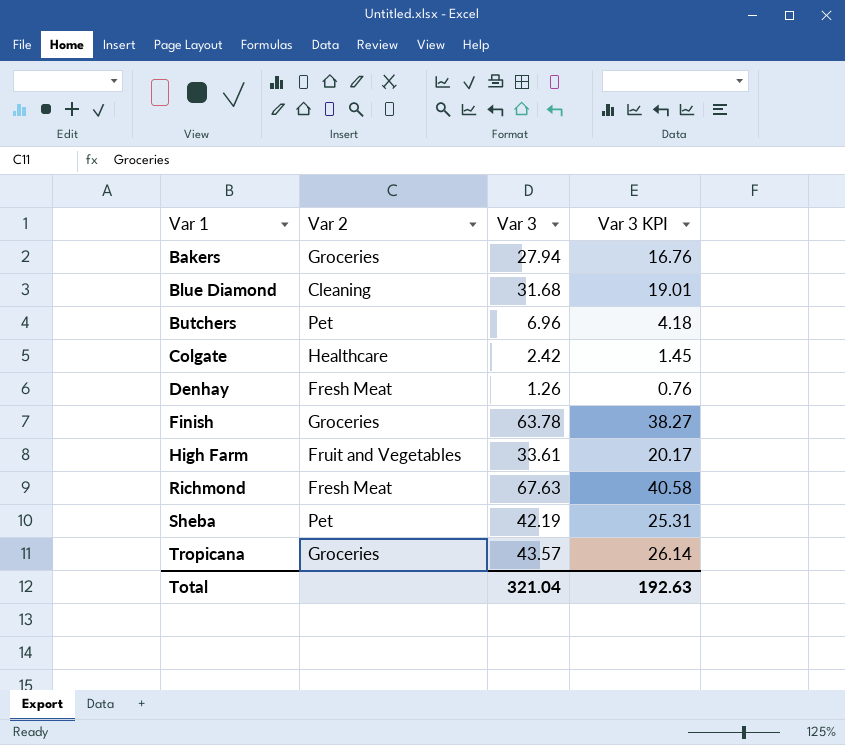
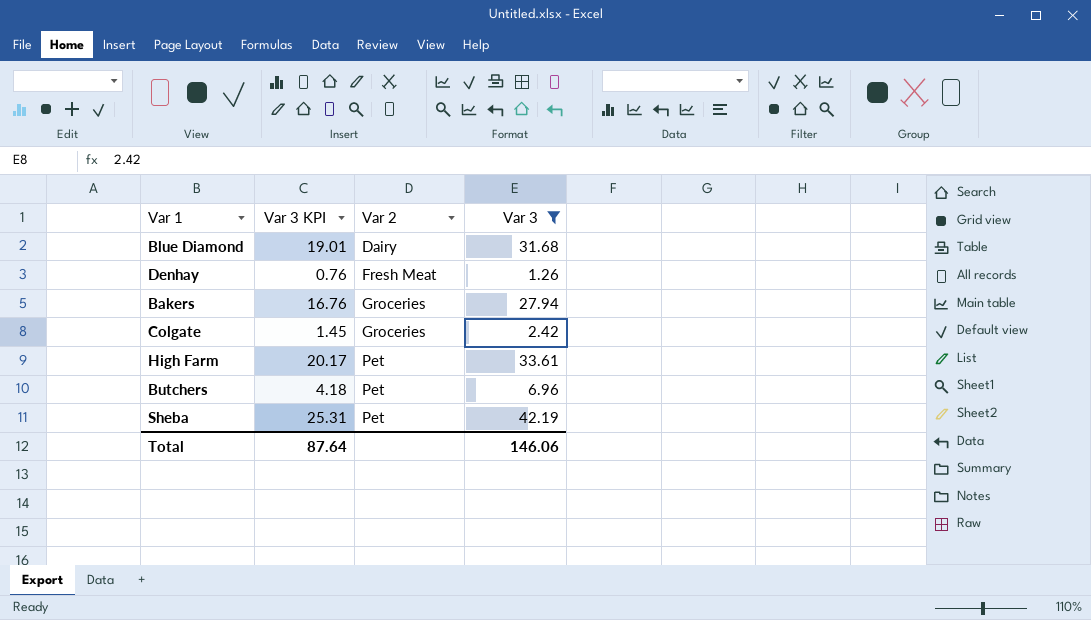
filter: none -> Var 3 <= 42.19
row order: Var 1 ascending -> Var 2 ascending
column Var 3 KPI | position: 4 -> 2
Blue Diamond | Var 2: Cleaning -> Dairy
Colgate | Var 2: Healthcare -> Groceries
High Farm | Var 2: Fruit and Vegetables -> Pet
Total | Var 3 KPI: 192.63 -> 87.64
Total | Var 3: 321.04 -> 146.06

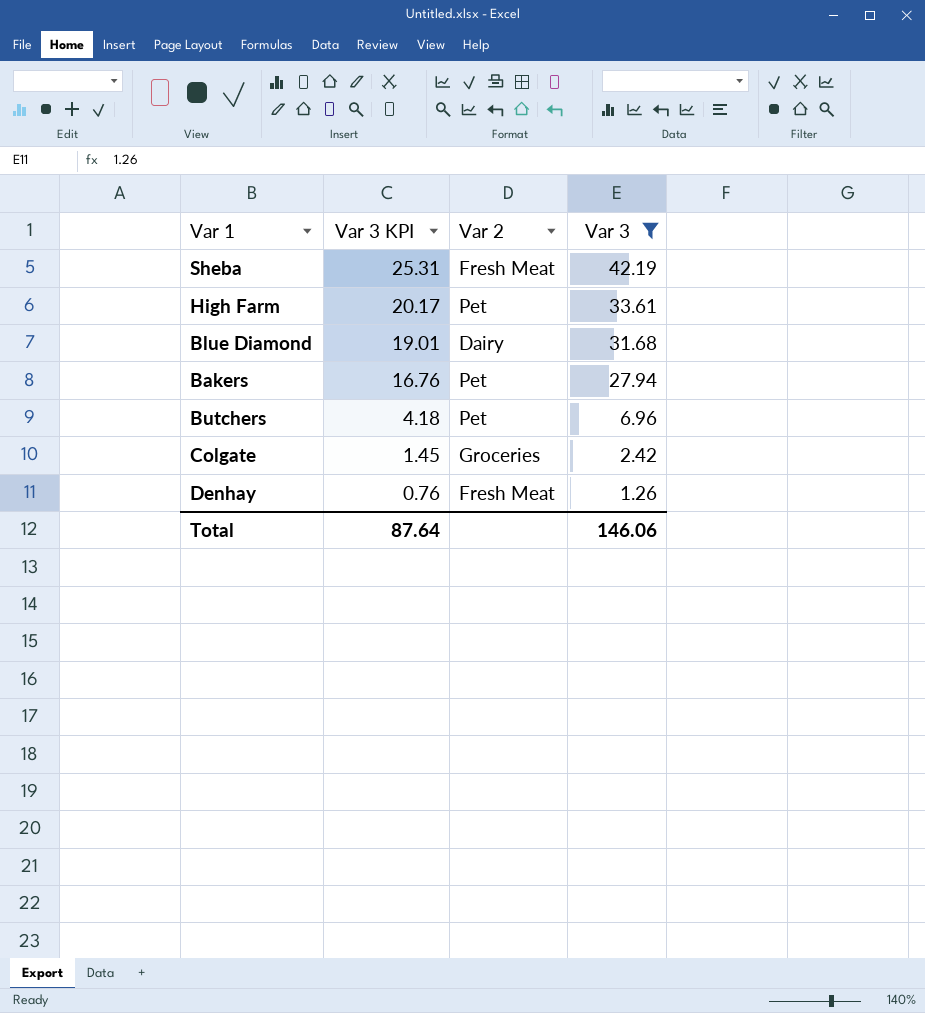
row order: Var 2 ascending -> Var 3 KPI descending
Sheba | Var 2: Pet -> Fresh Meat
Bakers | Var 2: Groceries -> Pet

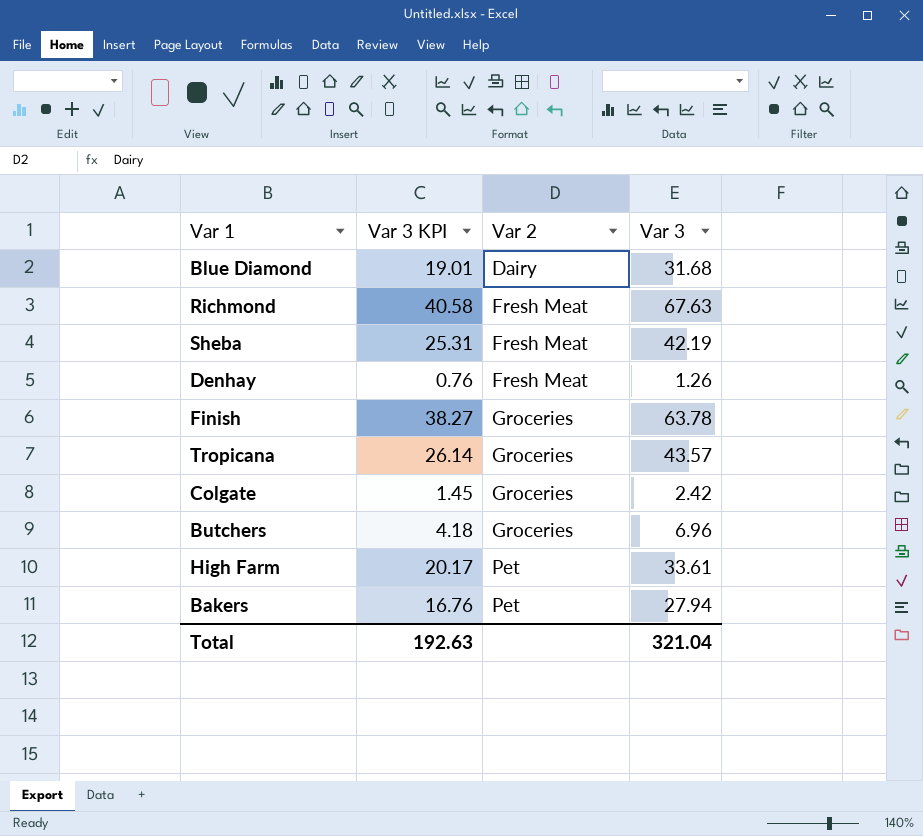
filter: Var 3 <= 42.19 -> none
row order: Var 3 KPI descending -> Var 2 ascending
Butchers | Var 2: Pet -> Groceries
Total | Var 3 KPI: 87.64 -> 192.63
Total | Var 3: 146.06 -> 321.04

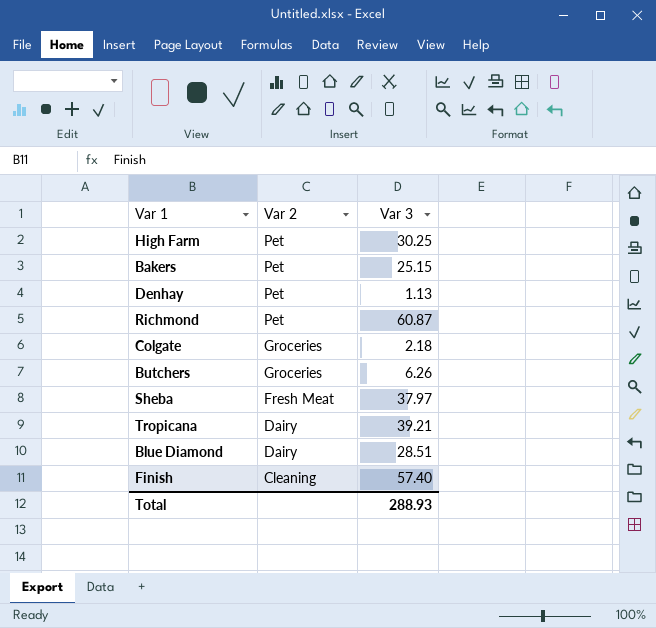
row order: Var 2 ascending -> Var 2 descending
column Var 3 KPI | formula: [Var 3] * 0.6 -> none
High Farm | Var 3: 33.61 -> 30.25
Bakers | Var 3: 27.94 -> 25.15
Denhay | Var 2: Fresh Meat -> Pet
Denhay | Var 3: 1.26 -> 1.13
Richmond | Var 2: Fresh Meat -> Pet
Richmond | Var 3: 67.63 -> 60.87
Colgate | Var 3: 2.42 -> 2.18
Butchers | Var 3: 6.96 -> 6.26
Sheba | Var 3: 42.19 -> 37.97
Tropicana | Var 2: Groceries -> Dairy
Tropicana | Var 3: 43.57 -> 39.21
Blue Diamond | Var 3: 31.68 -> 28.51
Finish | Var 2: Groceries -> Cleaning
Finish | Var 3: 63.78 -> 57.40
Total | Var 3: 321.04 -> 288.93

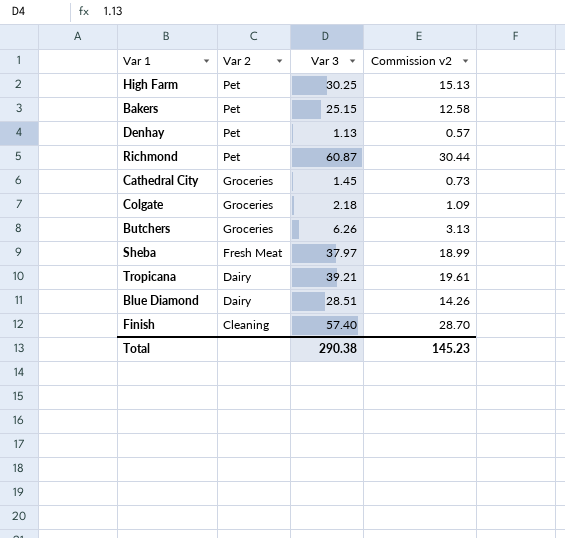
column Commission v2 | formula: none -> [Var 3] * 0.5
row Cathedral City: none -> Groceries | 1.45 | 0.73
Total | Var 3: 288.93 -> 290.38

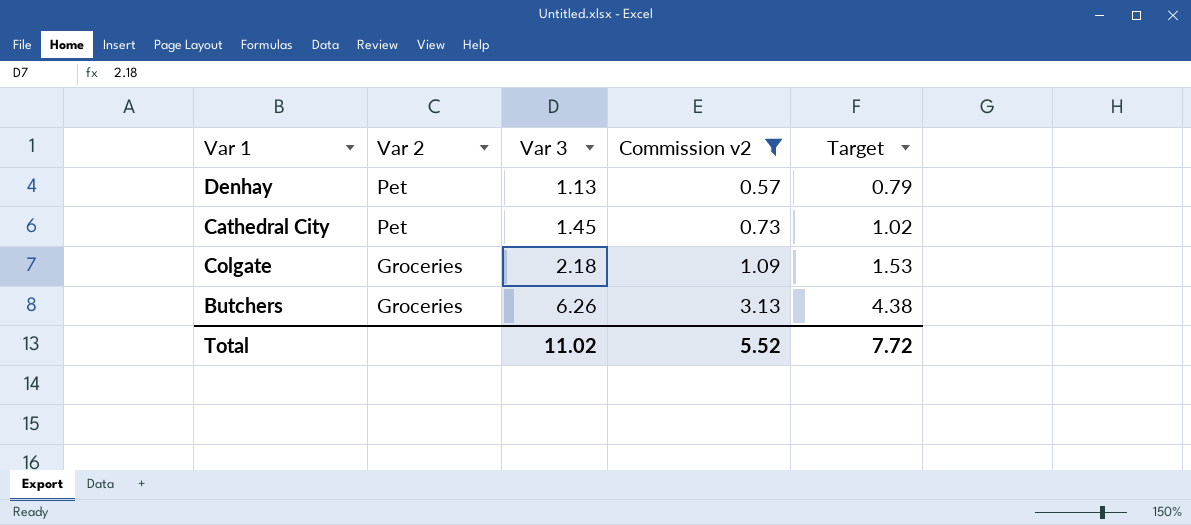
filter: none -> Commission v2 <= 3.13
column Target | formula: none -> [Var 3] * 0.7
Cathedral City | Var 2: Groceries -> Pet
Total | Var 3: 290.38 -> 11.02
Total | Commission v2: 145.23 -> 5.52

